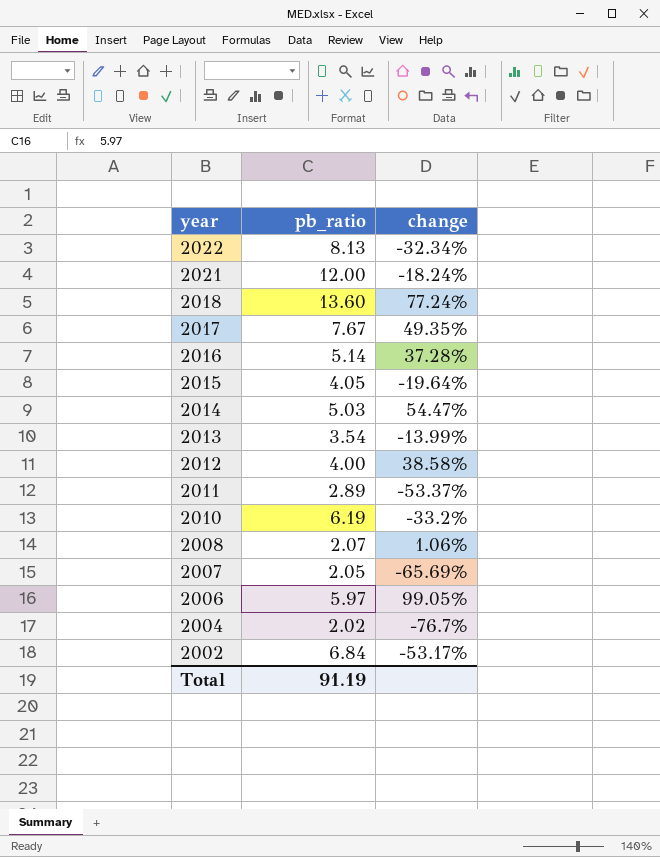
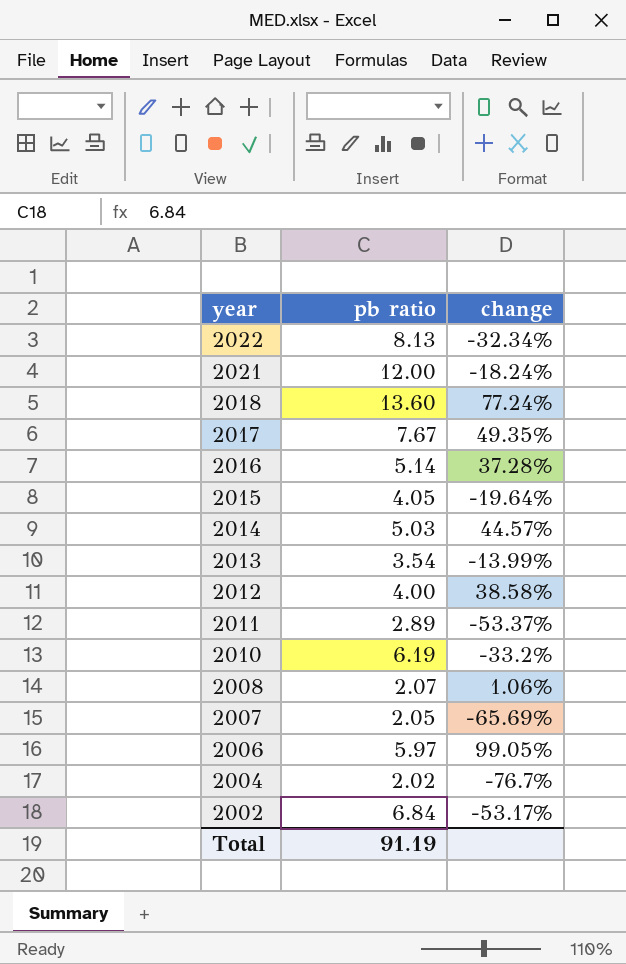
column name: pb_ratio -> pb ratio
2014 | change: 54.47% -> 44.57%

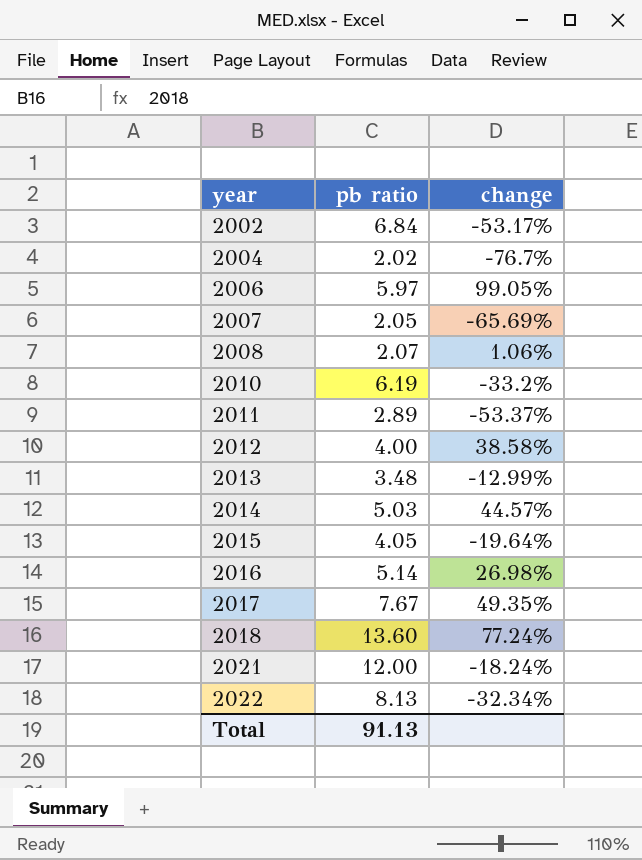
row order: year descending -> year ascending
2013 | pb ratio: 3.54 -> 3.48
2013 | change: -13.99% -> -12.99%
2016 | change: 37.28% -> 26.98%
Total | pb ratio: 91.19 -> 91.13

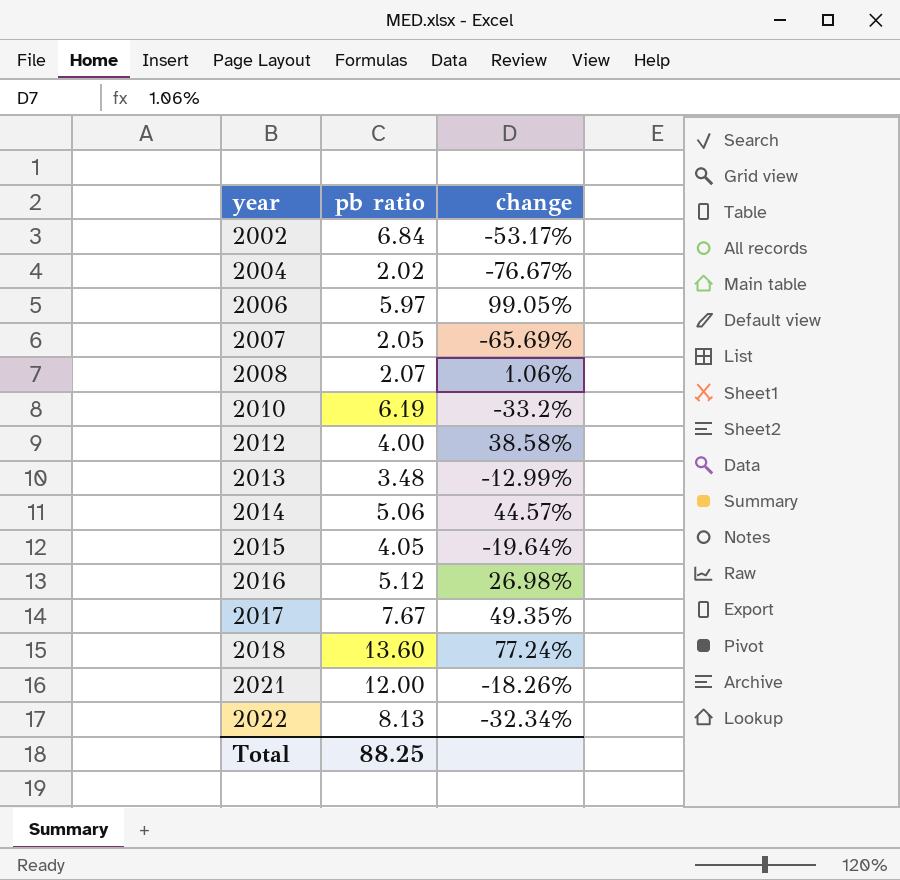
row 2011: 2.89 | -53.37% -> none
2004 | change: -76.7% -> -76.67%
2014 | pb ratio: 5.03 -> 5.06
2016 | pb ratio: 5.14 -> 5.12
2021 | change: -18.24% -> -18.26%
Total | pb ratio: 91.13 -> 88.25

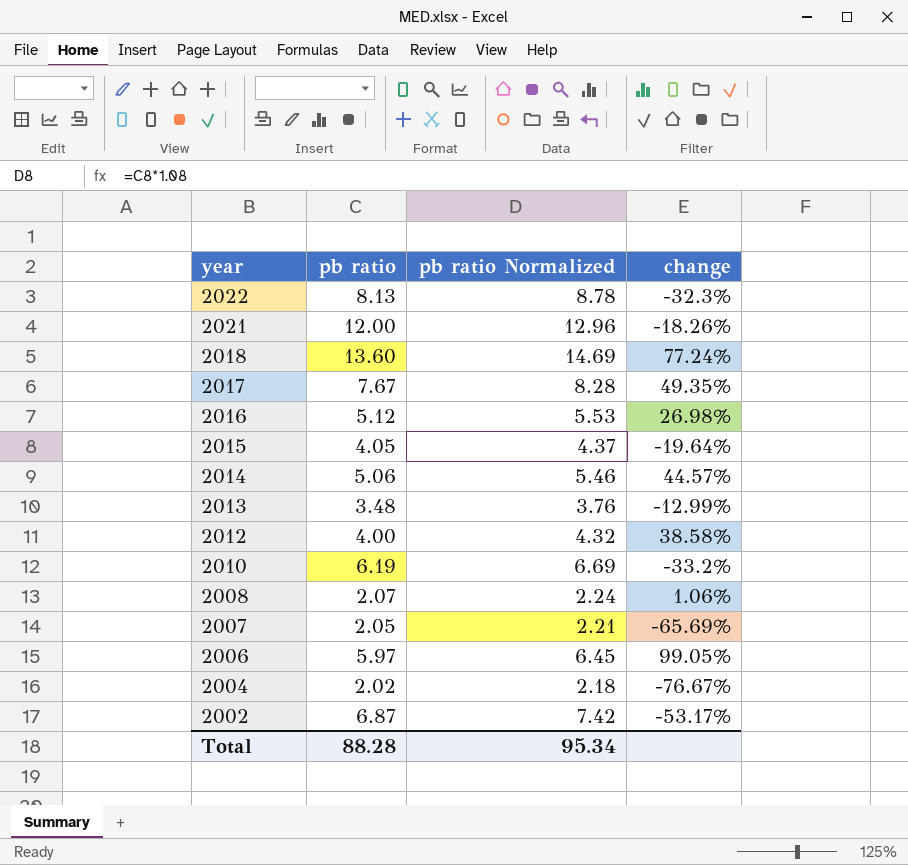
row order: year ascending -> year descending
column pb ratio Normalized | formula: none -> [pb ratio] * 1.08
2022 | change: -32.34% -> -32.3%
2002 | pb ratio: 6.84 -> 6.87
Total | pb ratio: 88.25 -> 88.28

